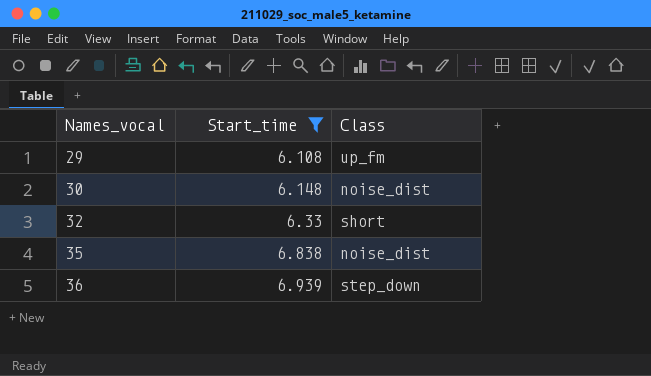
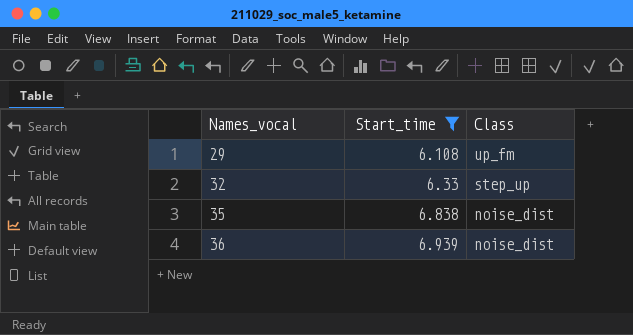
row 30: 6.148 | noise_dist -> none
32 | Class: short -> step_up
36 | Class: step_down -> noise_dist

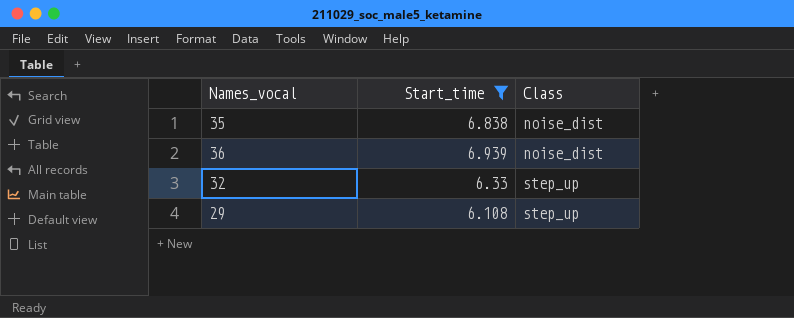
row order: Names_vocal ascending -> Class ascending
29 | Class: up_fm -> step_up

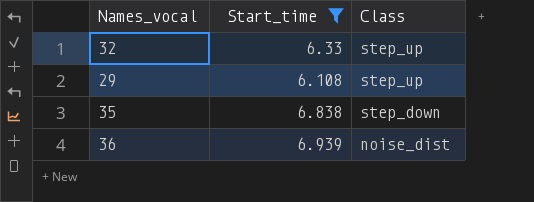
row order: Class ascending -> Class descending
35 | Class: noise_dist -> step_down

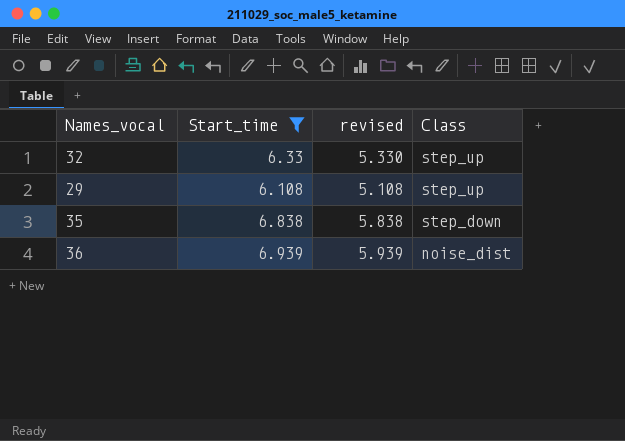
column revised | formula: none -> [Start_time] - 1

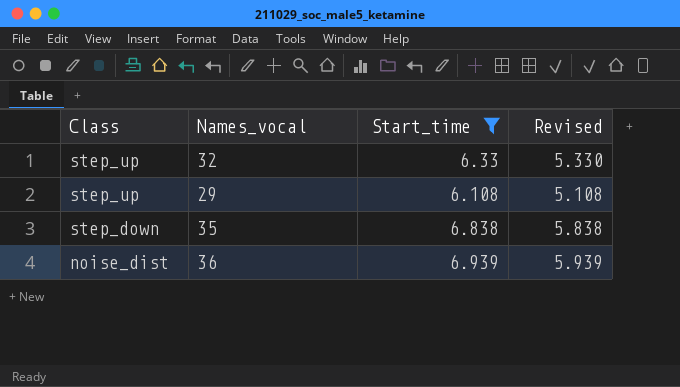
column Class | position: 4 -> 1
column name: revised -> Revised

